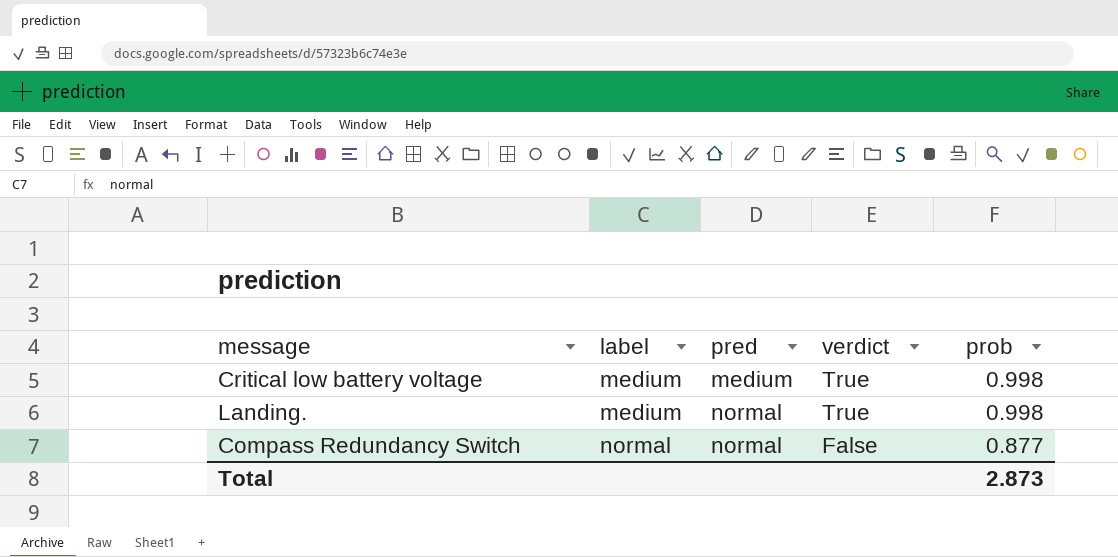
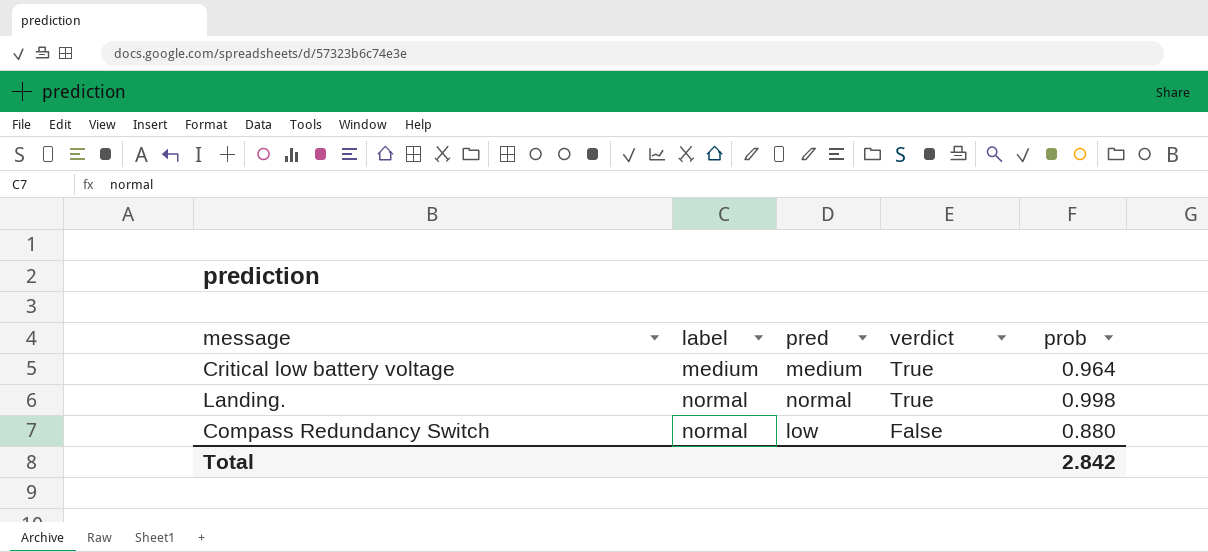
Critical low battery voltage | prob: 0.998 -> 0.964
Landing. | label: medium -> normal
Compass Redundancy Switch | pred: normal -> low
Compass Redundancy Switch | prob: 0.877 -> 0.880
Total | prob: 2.873 -> 2.842

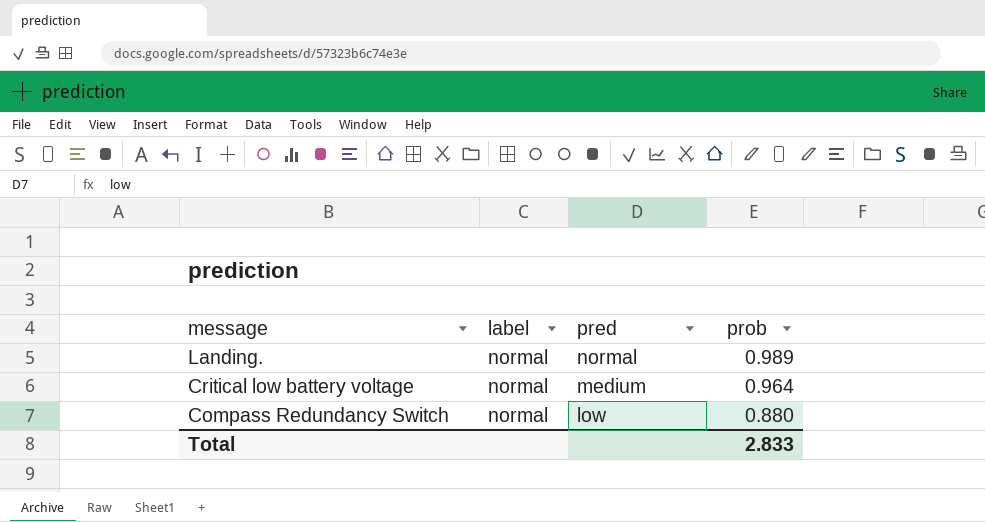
row order: label ascending -> message descending
column verdict | position: 4 -> none
Landing. | prob: 0.998 -> 0.989
Critical low battery voltage | label: medium -> normal
Total | prob: 2.842 -> 2.833

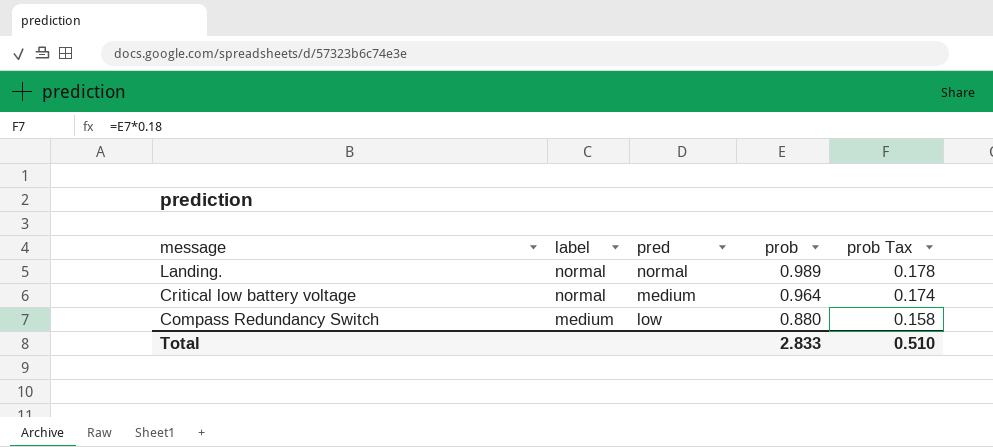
column prob Tax | formula: none -> [prob] * 0.18
Compass Redundancy Switch | label: normal -> medium

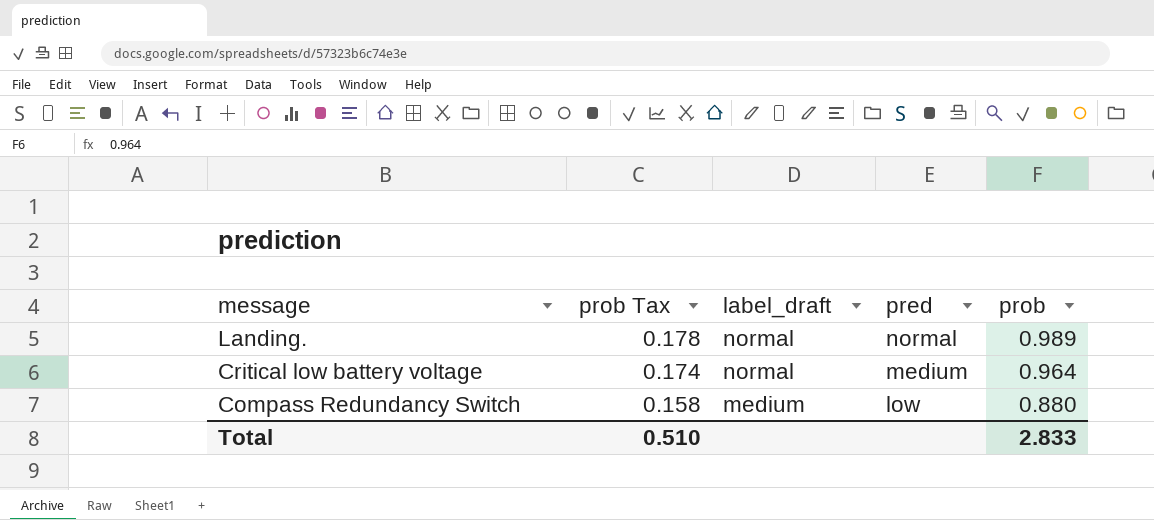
column prob Tax | position: 5 -> 2
column name: label -> label_draft

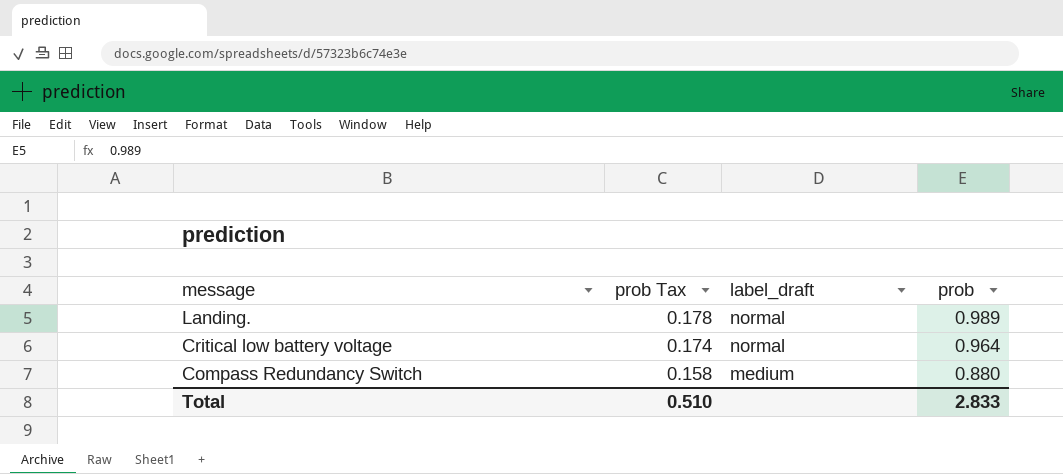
column pred | position: 4 -> none

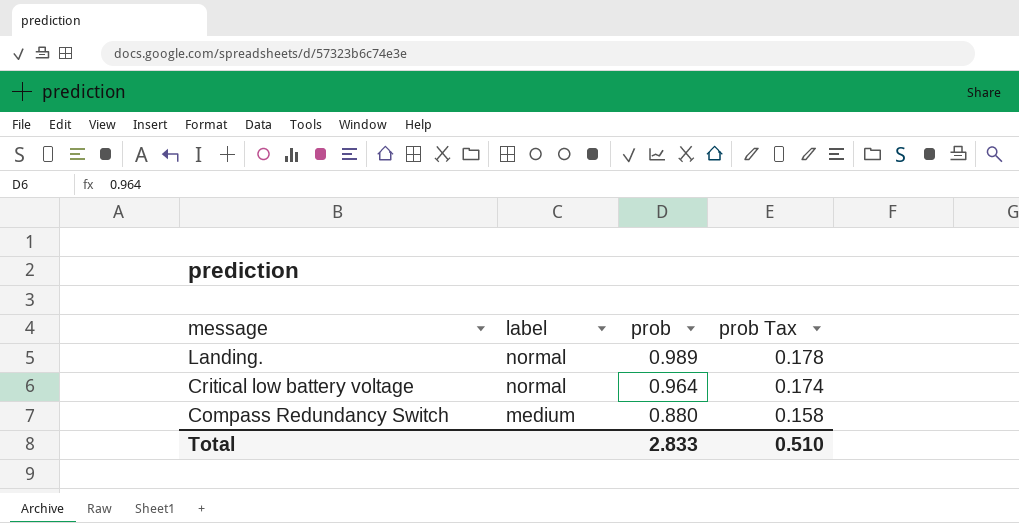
column name: label_draft -> label
column prob Tax | position: 2 -> 4

